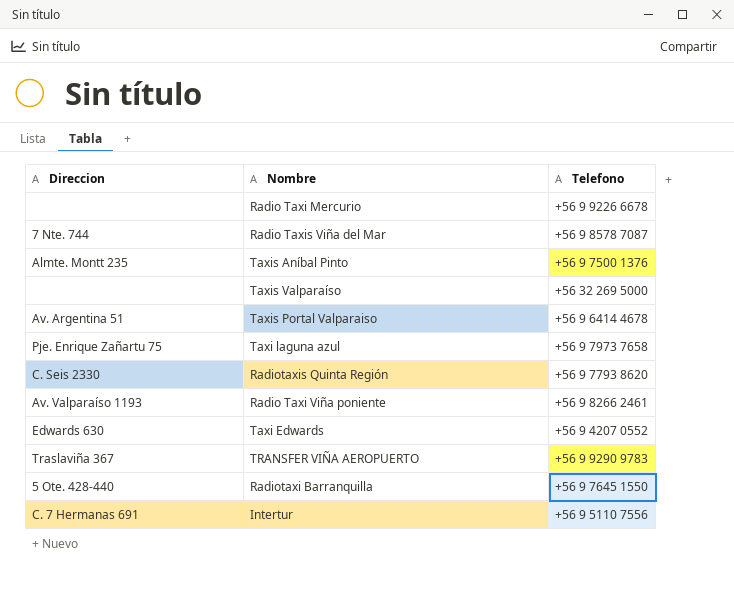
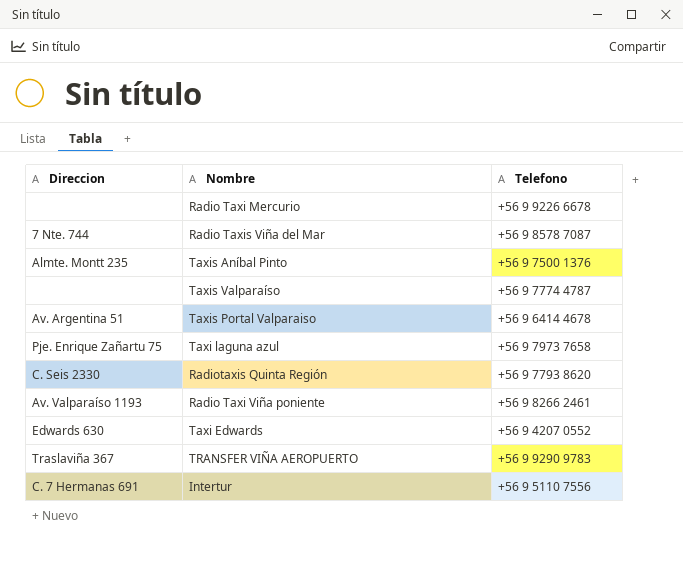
row Radiotaxi Barranquilla: 5 Ote. 428-440 | +56 9 7645 1550 -> none
Taxis Valparaíso | Telefono: +56 32 269 5000 -> +56 9 7774 4787

